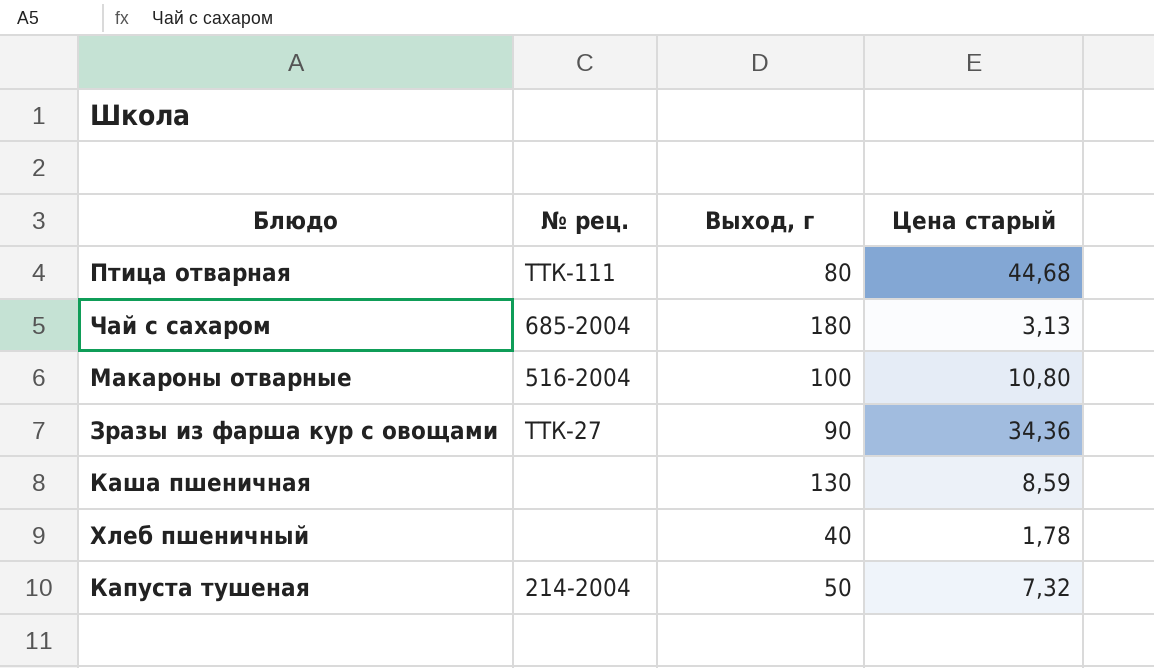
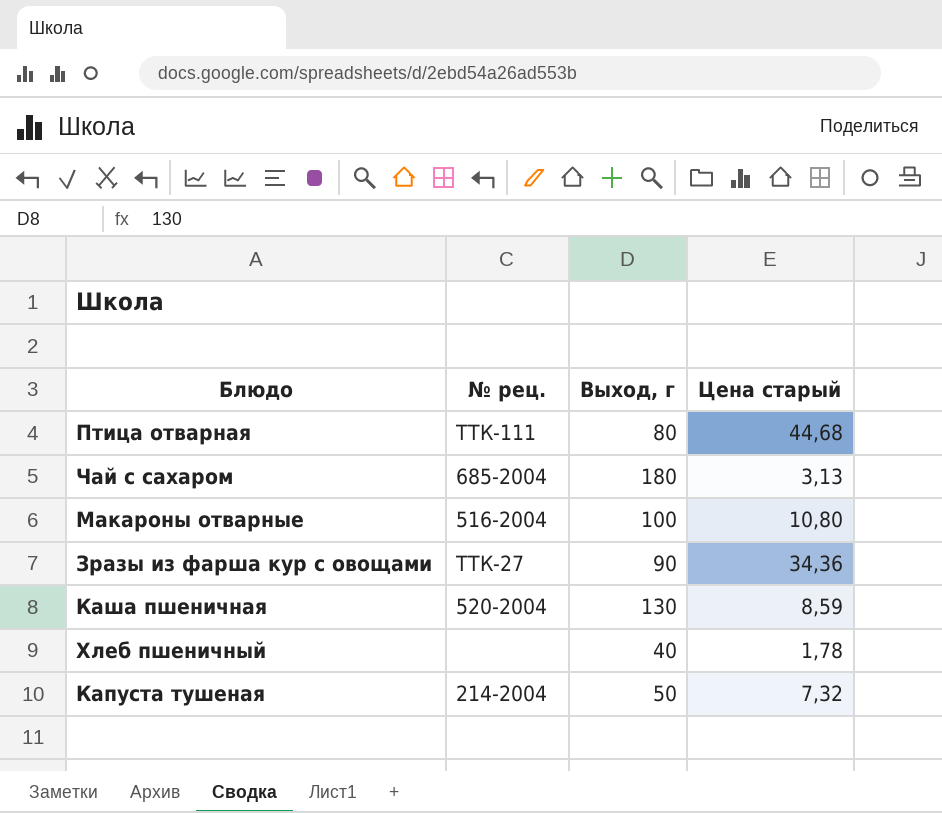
Каша пшеничная | № рец.: none -> 520-2004

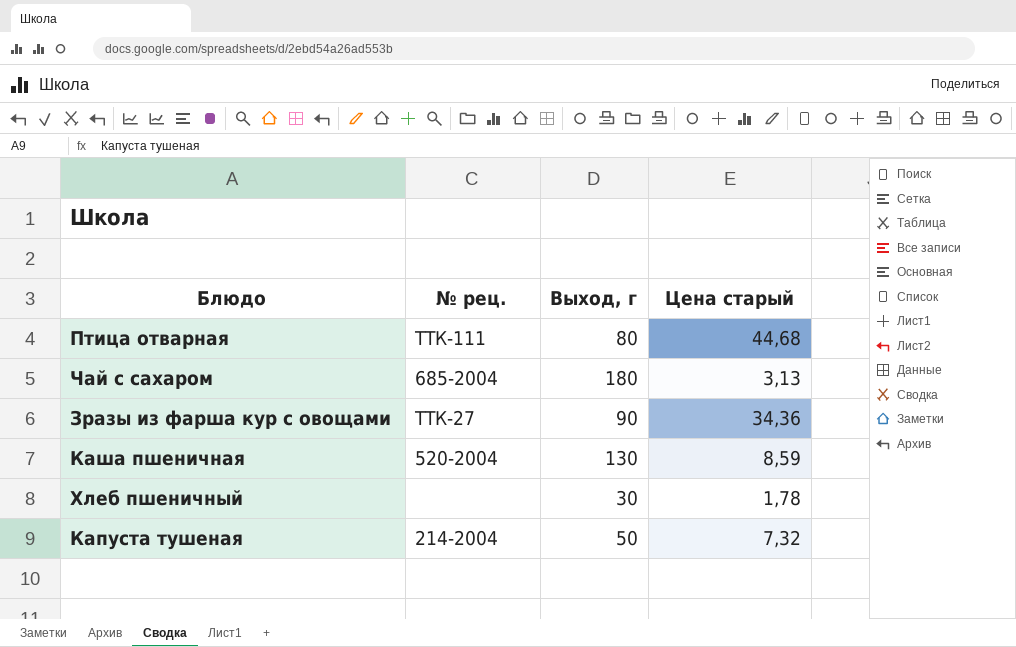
row Макароны отварные: 516-2004 | 100 | 10,80 -> none
Хлеб пшеничный | Выход, г: 40 -> 30

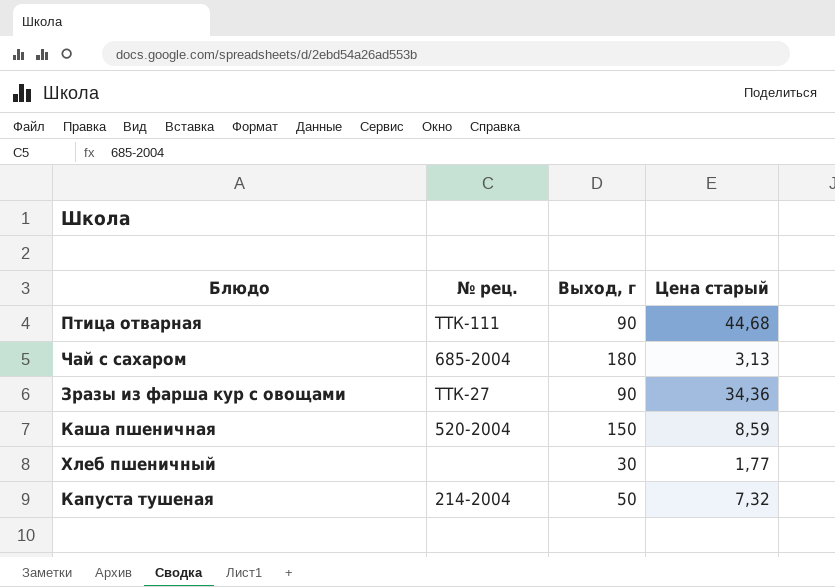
Птица отварная | Выход, г: 80 -> 90
Каша пшеничная | Выход, г: 130 -> 150
Хлеб пшеничный | Цена старый: 1,78 -> 1,77

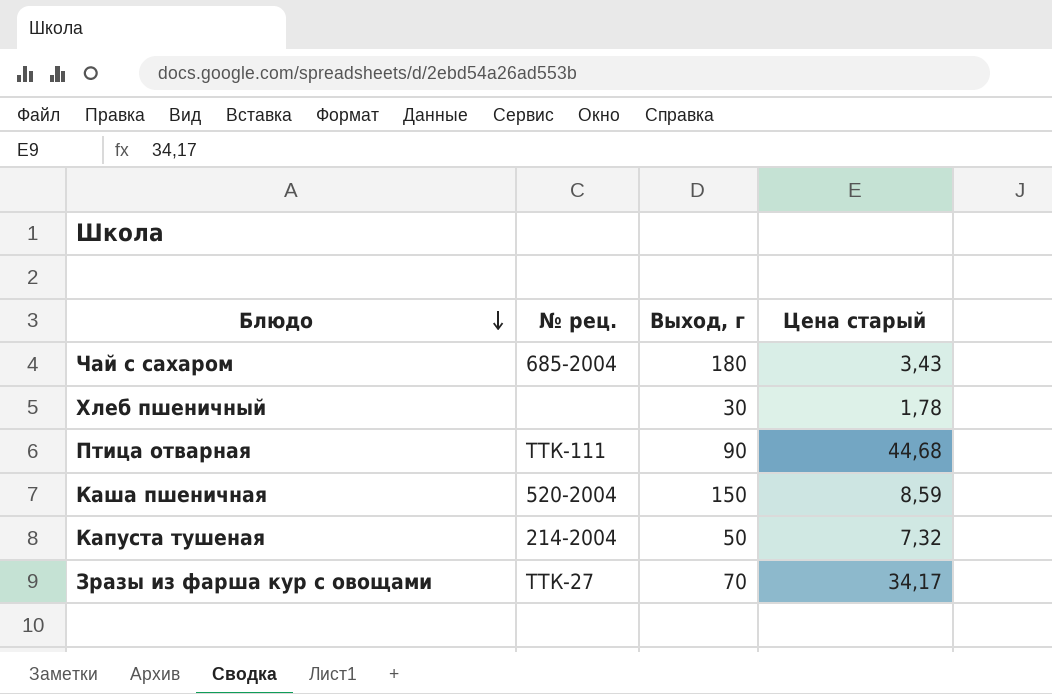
row order: none -> Блюдо descending
Чай с сахаром | Цена старый: 3,13 -> 3,43
Хлеб пшеничный | Цена старый: 1,77 -> 1,78
Зразы из фарша кур с овощами | Выход, г: 90 -> 70
Зразы из фарша кур с овощами | Цена старый: 34,36 -> 34,17

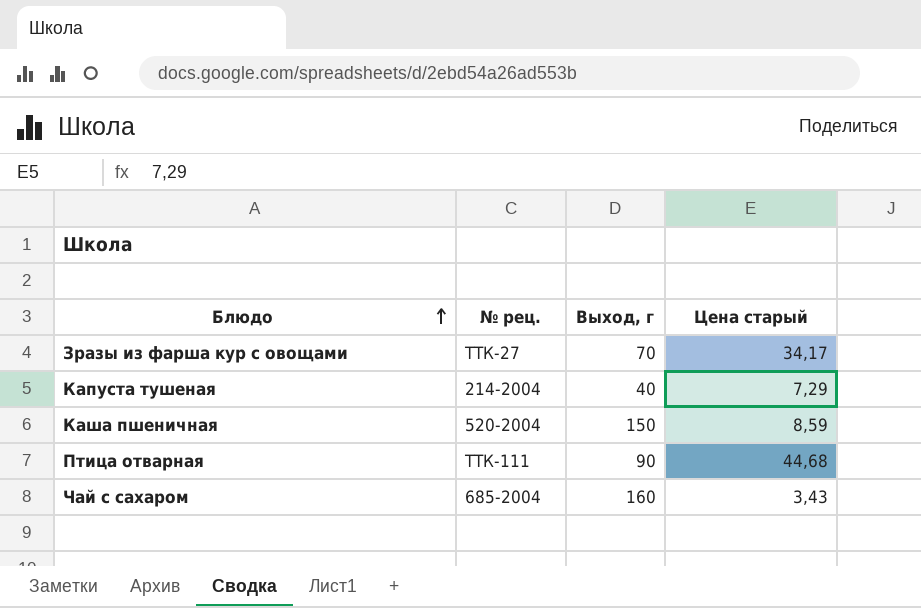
row order: Блюдо descending -> Блюдо ascending
row Хлеб пшеничный: none | 30 | 1,78 -> none
Капуста тушеная | Выход, г: 50 -> 40
Капуста тушеная | Цена старый: 7,32 -> 7,29
Чай с сахаром | Выход, г: 180 -> 160

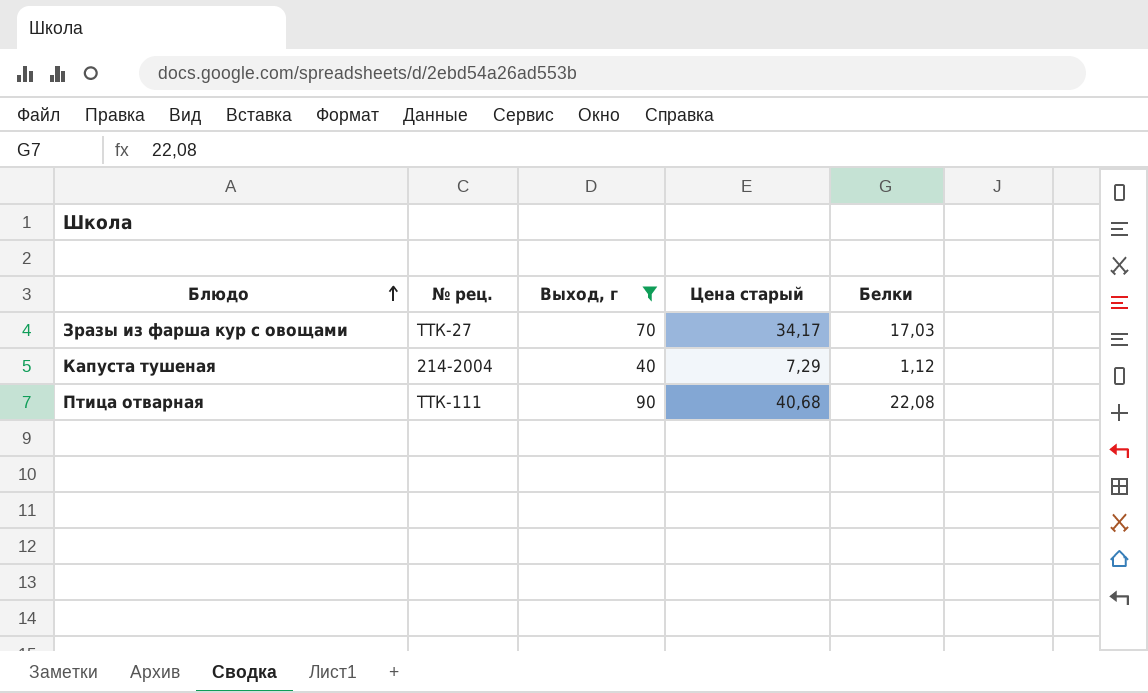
filter: none -> Выход, г <= 90
column Белки | position: none -> 5
Птица отварная | Цена старый: 44,68 -> 40,68

